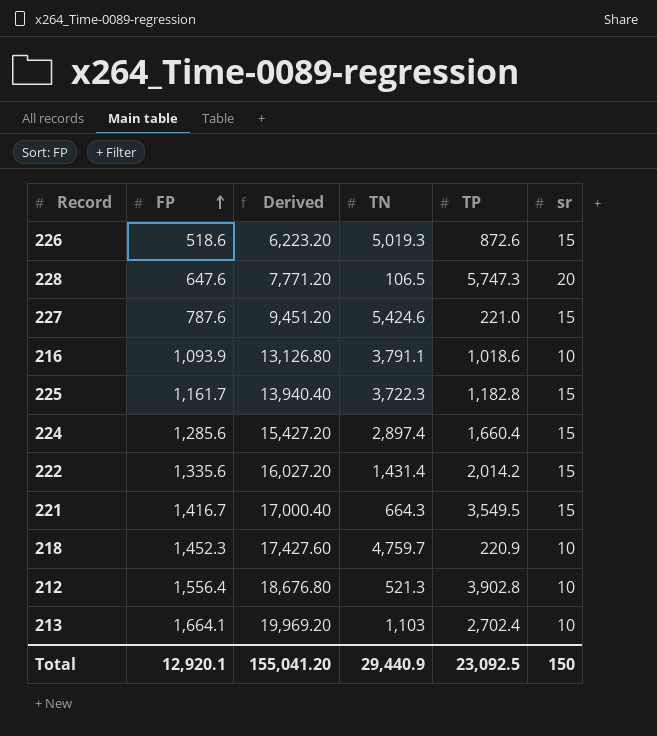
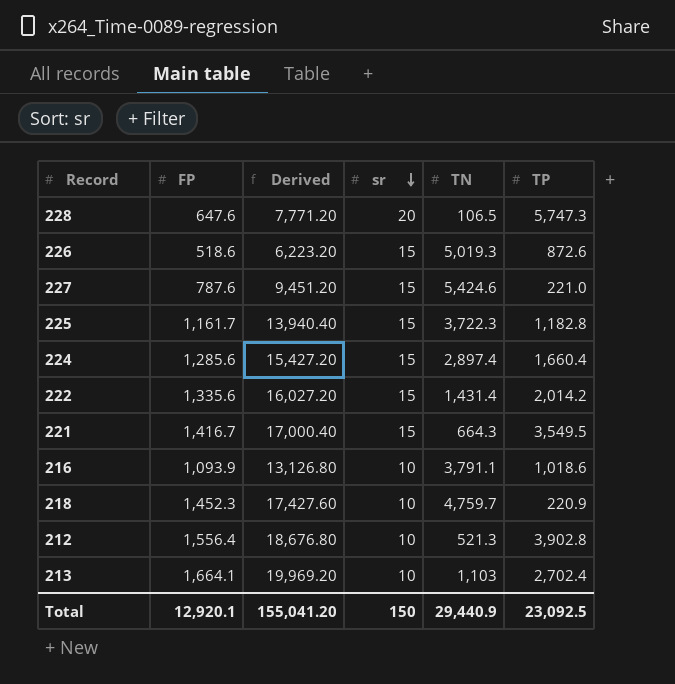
row order: FP ascending -> sr descending
column sr | position: 6 -> 4

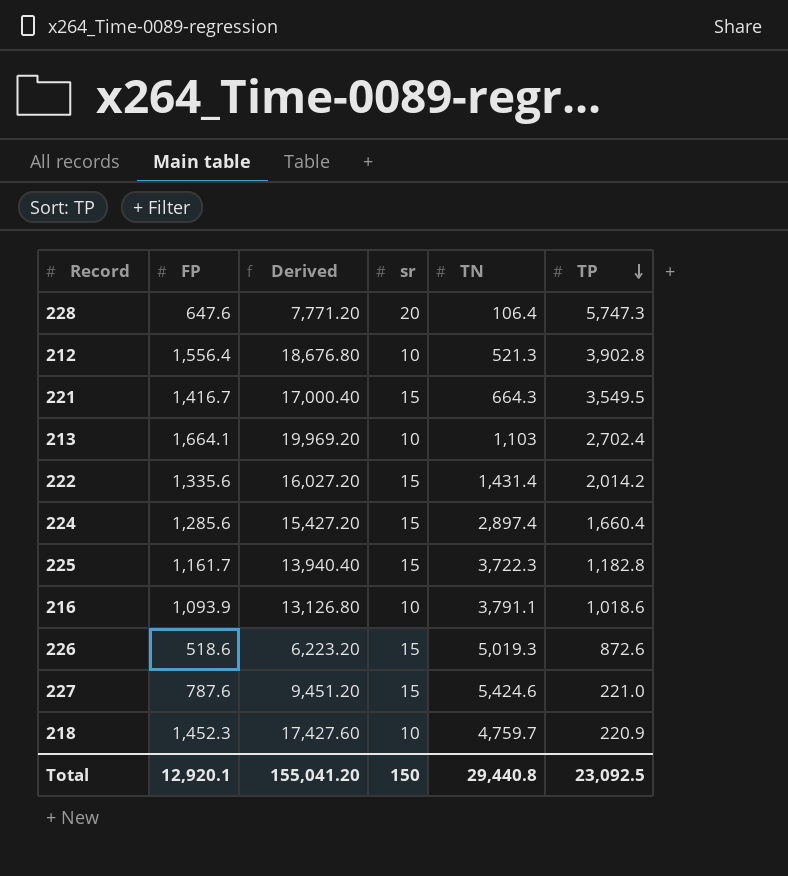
row order: sr descending -> TP descending
228 | TN: 106.5 -> 106.4
Total | TN: 29,440.9 -> 29,440.8

